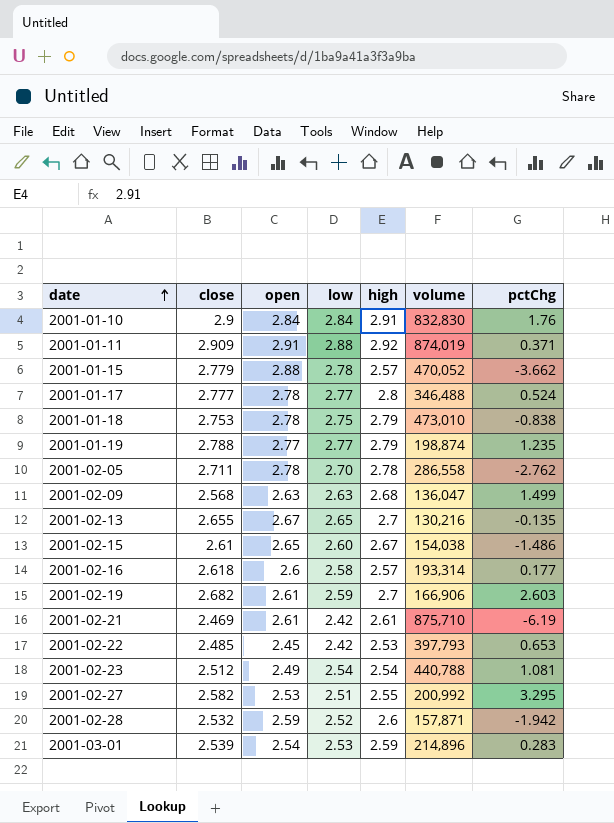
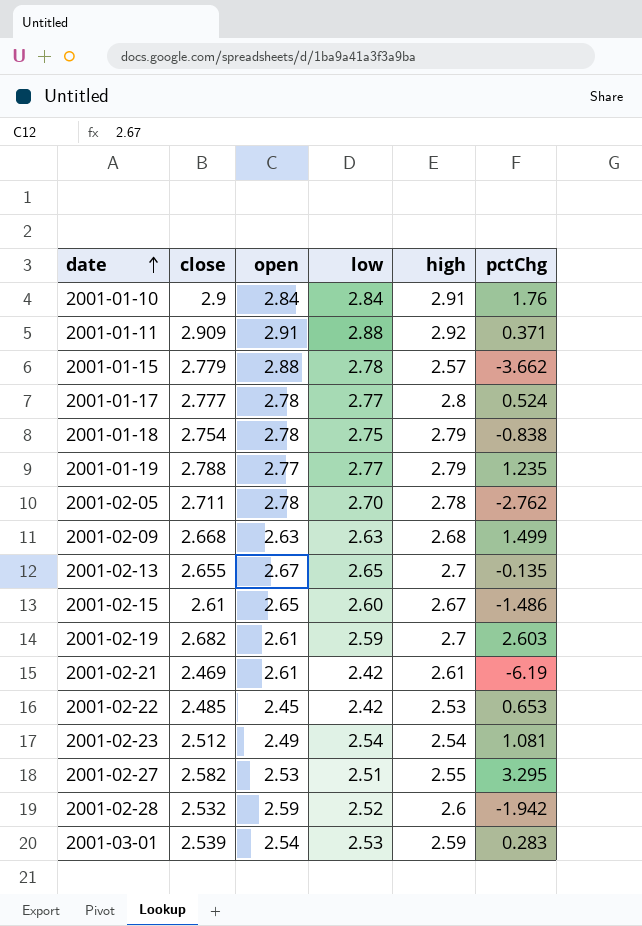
column volume | position: 6 -> none
row 2001-02-16: 2.618 | 2.6 | 2.58 | 2.57 | 193,314 | 0.177 -> none
2001-01-18 | close: 2.753 -> 2.754
2001-02-09 | close: 2.568 -> 2.668

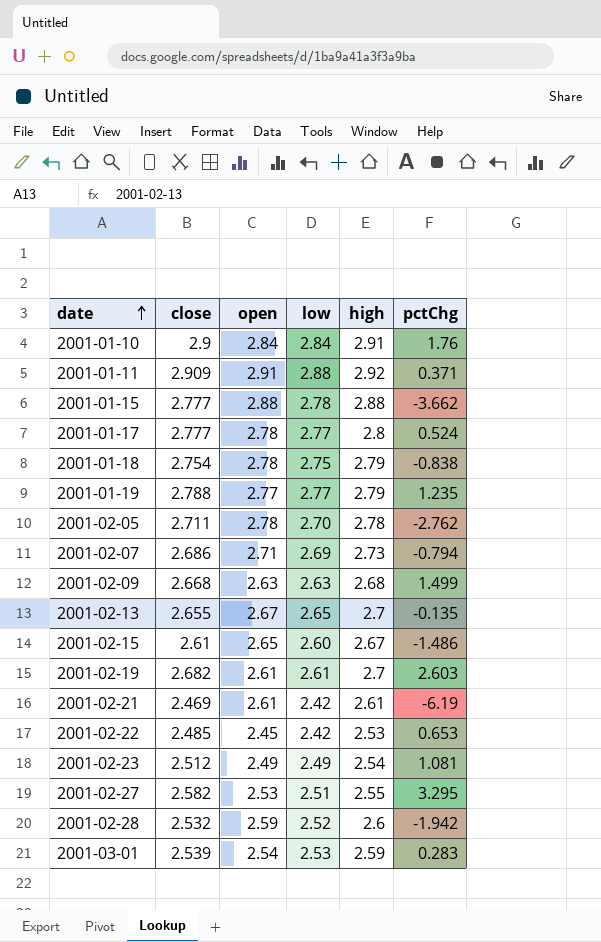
2001-01-15 | close: 2.779 -> 2.777
2001-01-15 | high: 2.57 -> 2.88
row 2001-02-07: none -> 2.686 | 2.71 | 2.69 | 2.73 | -0.794
2001-02-19 | low: 2.59 -> 2.61
2001-02-23 | low: 2.54 -> 2.49

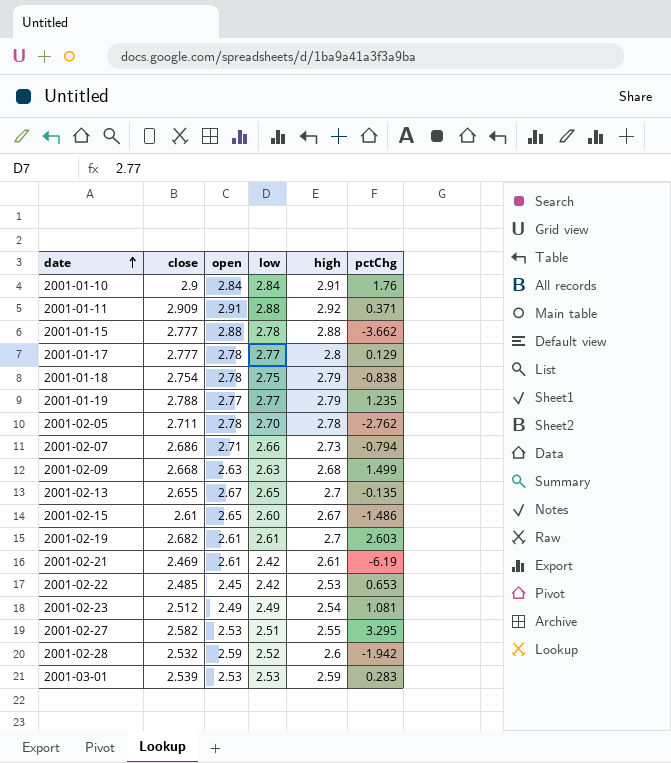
2001-01-17 | pctChg: 0.524 -> 0.129
2001-02-07 | low: 2.69 -> 2.66
2001-03-01 | open: 2.54 -> 2.53

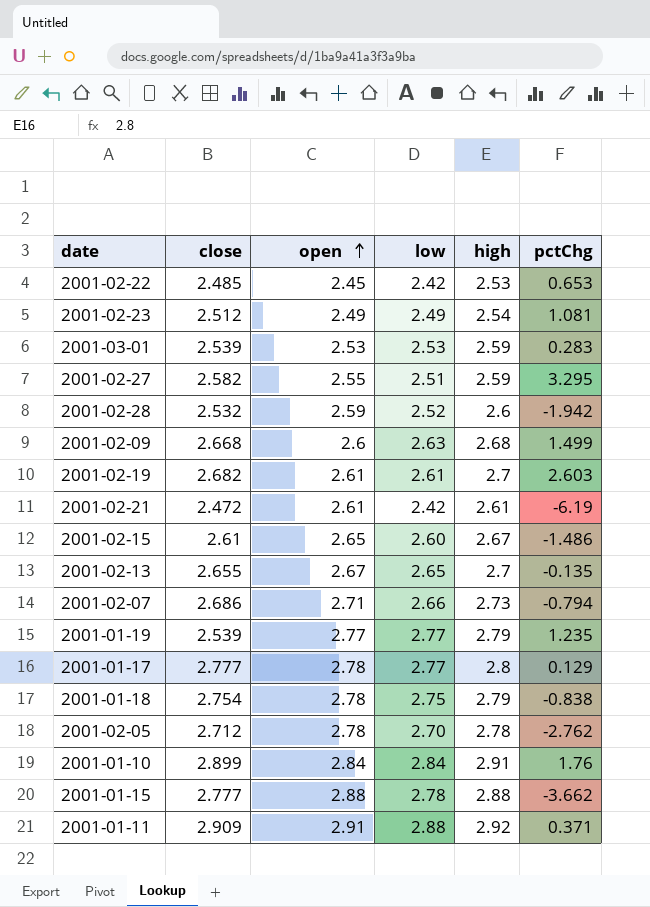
row order: date ascending -> open ascending
2001-02-27 | open: 2.53 -> 2.55
2001-02-27 | high: 2.55 -> 2.59
2001-02-09 | open: 2.63 -> 2.6
2001-02-21 | close: 2.469 -> 2.472
2001-01-19 | close: 2.788 -> 2.539
2001-02-05 | close: 2.711 -> 2.712
2001-01-10 | close: 2.9 -> 2.899

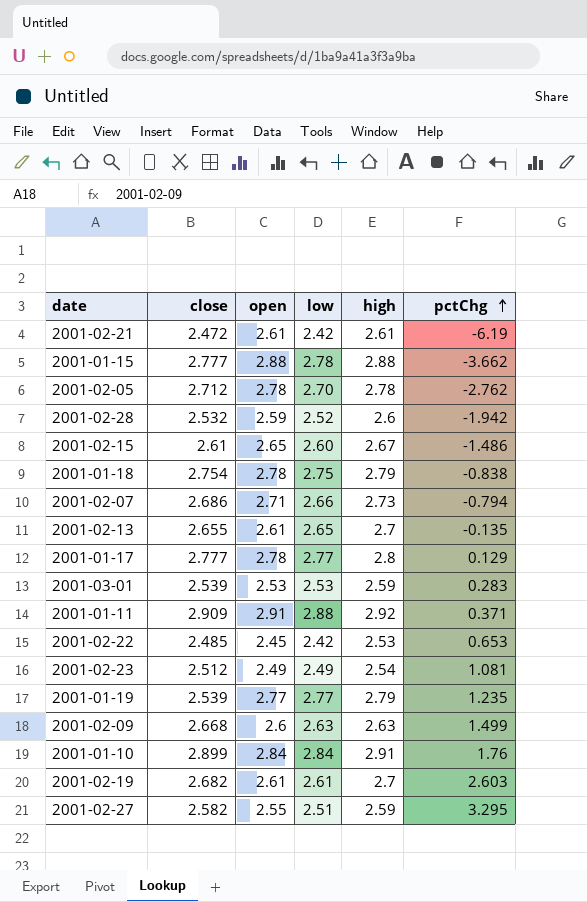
row order: open ascending -> pctChg ascending
2001-02-13 | open: 2.67 -> 2.61
2001-02-09 | high: 2.68 -> 2.63

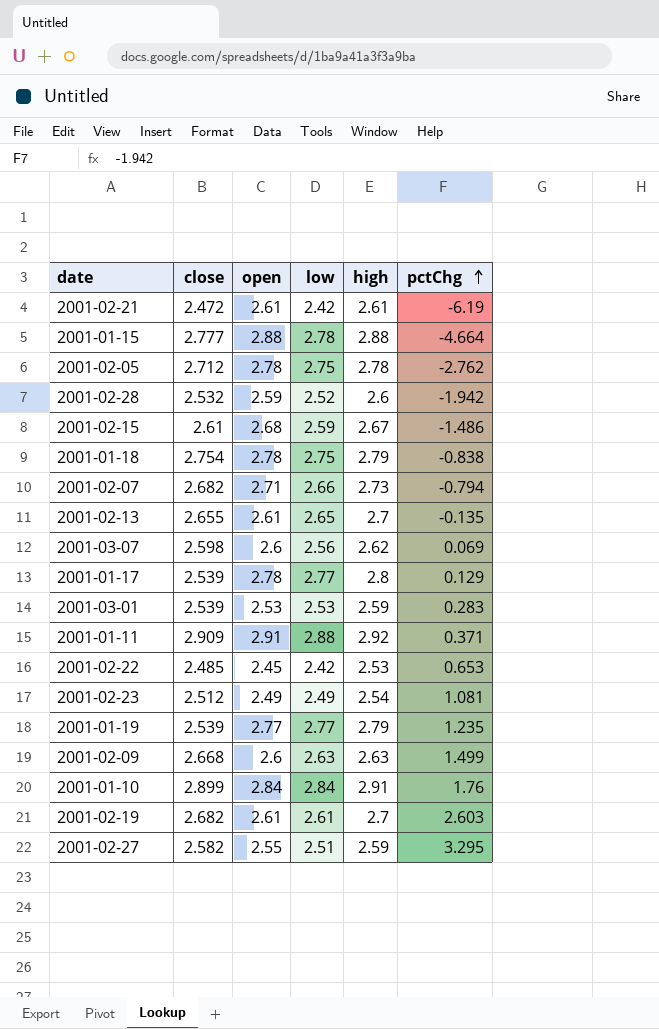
2001-01-15 | pctChg: -3.662 -> -4.664
2001-02-05 | low: 2.70 -> 2.75
2001-02-15 | open: 2.65 -> 2.68
2001-02-15 | low: 2.60 -> 2.59
2001-02-07 | close: 2.686 -> 2.682
row 2001-03-07: none -> 2.598 | 2.6 | 2.56 | 2.62 | 0.069
2001-01-17 | close: 2.777 -> 2.539

